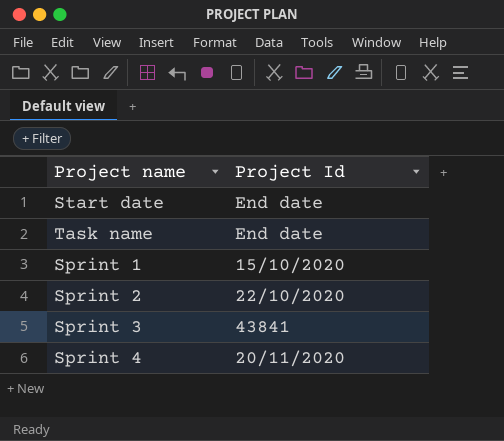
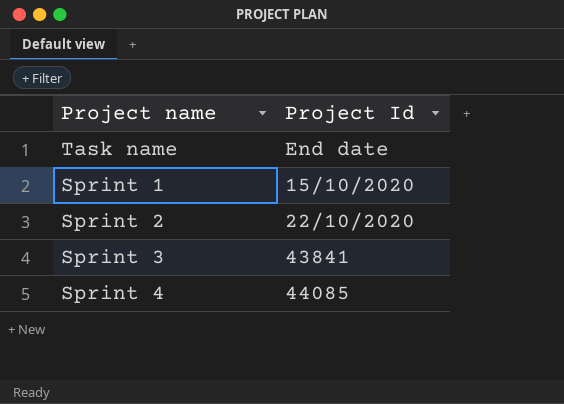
row Start date: End date -> none
Sprint 4 | Project Id: 20/11/2020 -> 44085

